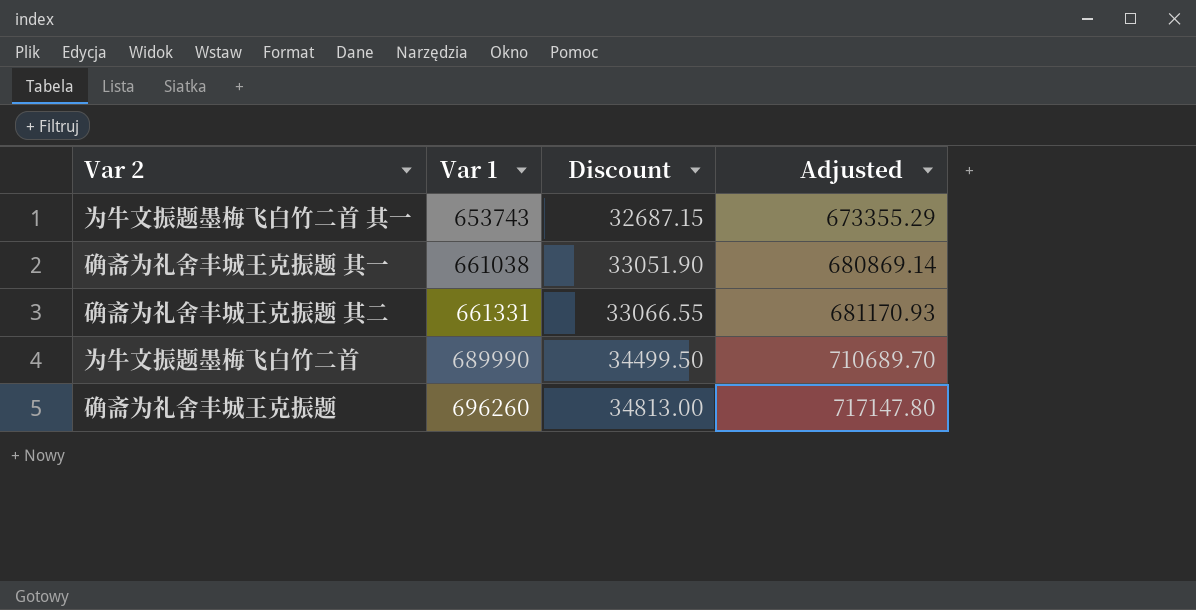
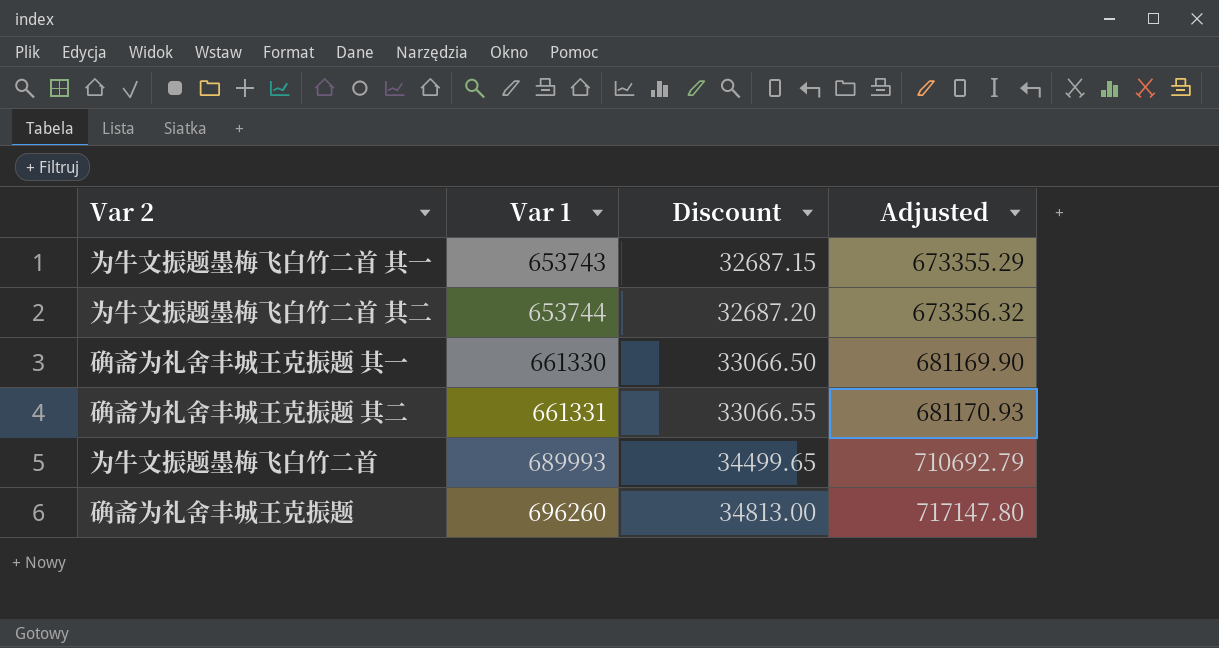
row 为牛文振题墨梅飞白竹二首 其二: none -> 653744 | 32687.20 | 673356.32
确斋为礼舍丰城王克振题 其一 | Var 1: 661038 -> 661330
确斋为礼舍丰城王克振题 其一 | Discount: 33051.90 -> 33066.50
确斋为礼舍丰城王克振题 其一 | Adjusted: 680869.14 -> 681169.90
为牛文振题墨梅飞白竹二首 | Var 1: 689990 -> 689993
为牛文振题墨梅飞白竹二首 | Discount: 34499.50 -> 34499.65
为牛文振题墨梅飞白竹二首 | Adjusted: 710689.70 -> 710692.79

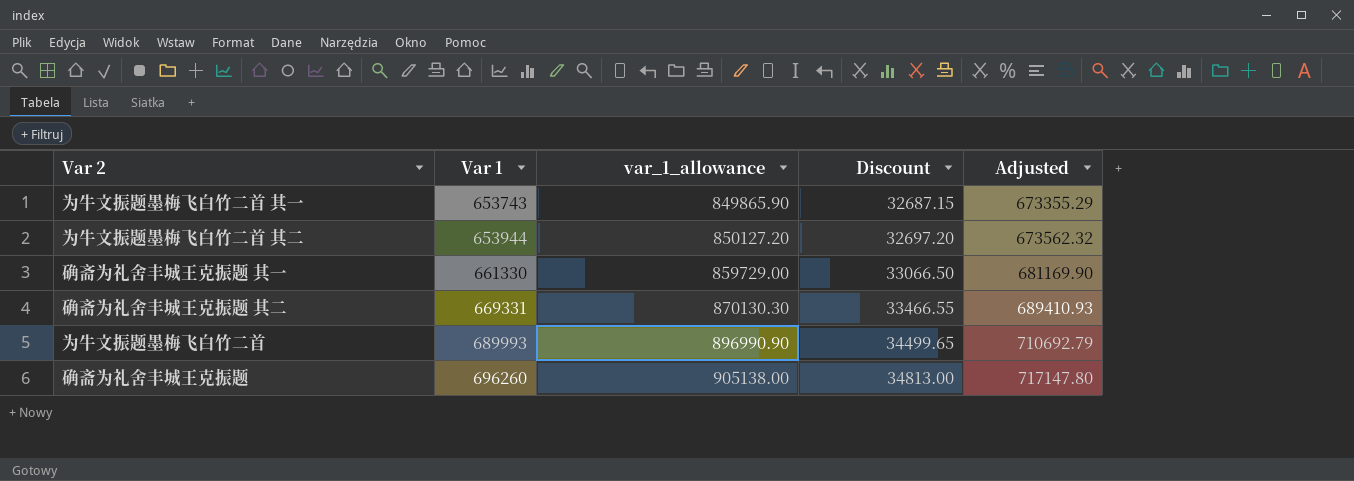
column var_1_allowance | formula: none -> [Var 1] * 1.3
为牛文振题墨梅飞白竹二首 其二 | Var 1: 653744 -> 653944
为牛文振题墨梅飞白竹二首 其二 | Discount: 32687.20 -> 32697.20
为牛文振题墨梅飞白竹二首 其二 | Adjusted: 673356.32 -> 673562.32
确斋为礼舍丰城王克振题 其二 | Var 1: 661331 -> 669331
确斋为礼舍丰城王克振题 其二 | Discount: 33066.55 -> 33466.55
确斋为礼舍丰城王克振题 其二 | Adjusted: 681170.93 -> 689410.93

